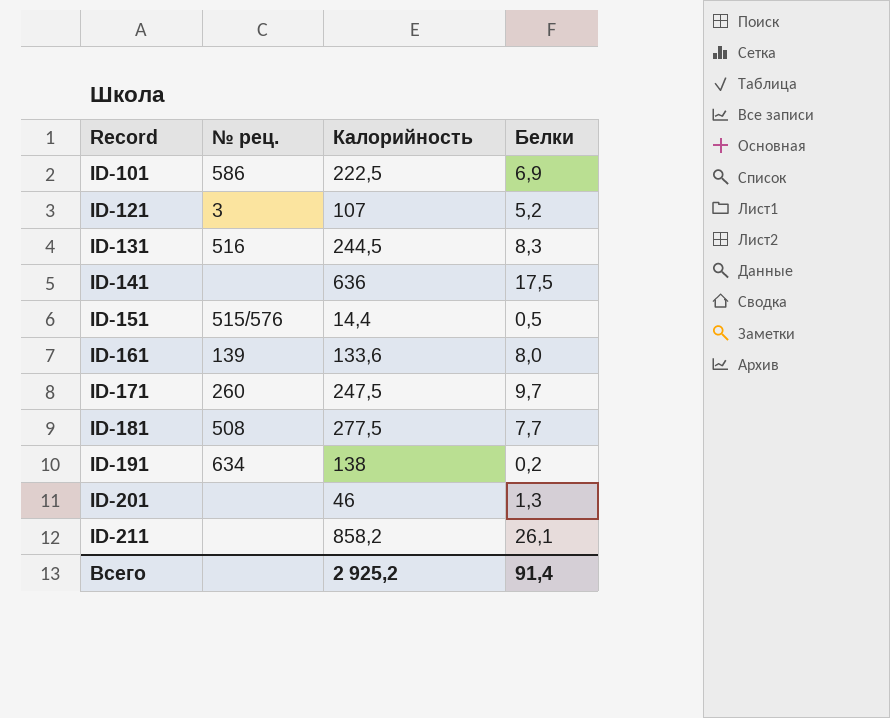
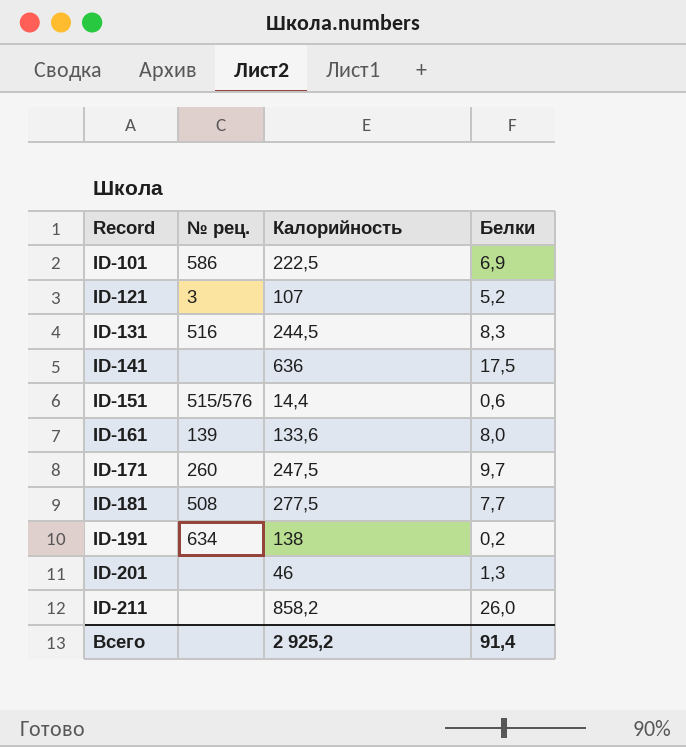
ID-151 | Белки: 0,5 -> 0,6
ID-211 | Белки: 26,1 -> 26,0

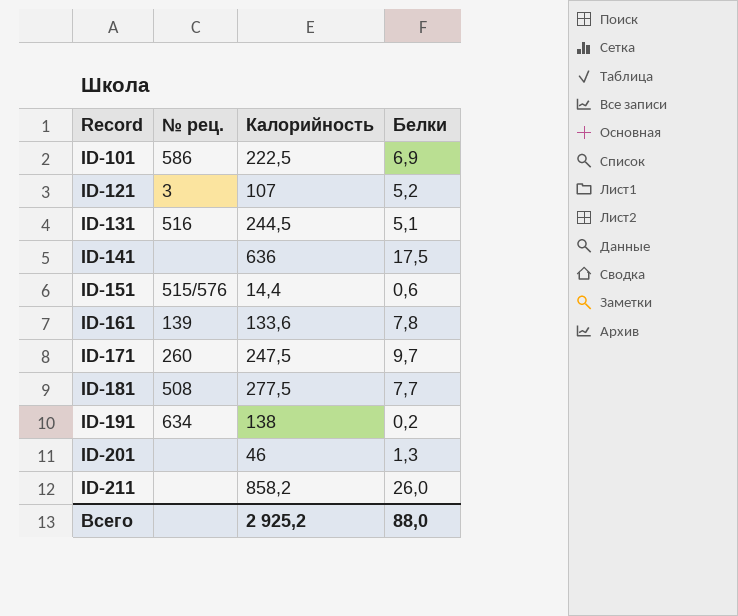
ID-131 | Белки: 8,3 -> 5,1
ID-161 | Белки: 8,0 -> 7,8
Всего | Белки: 91,4 -> 88,0

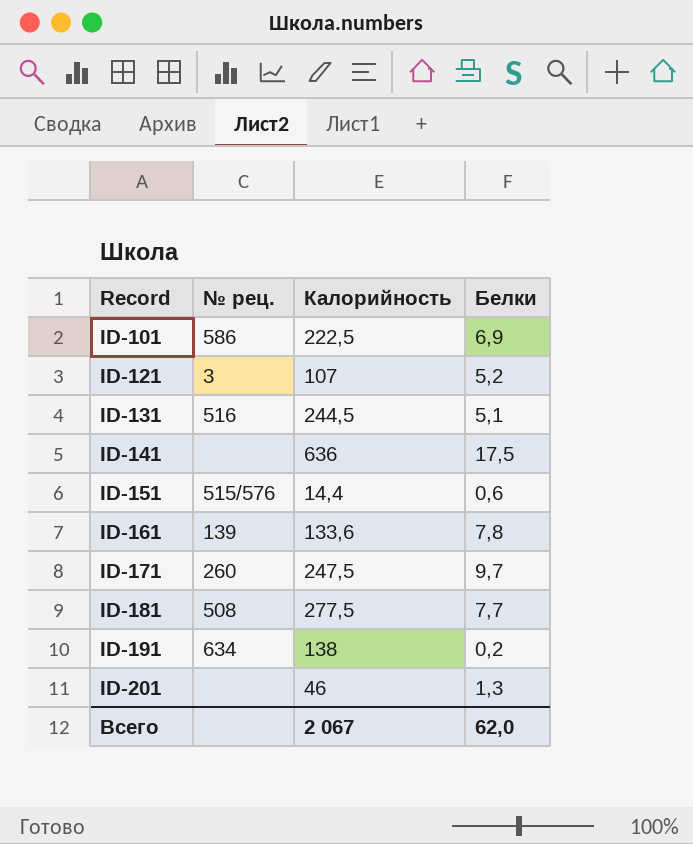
row ID-211: none | 858,2 | 26,0 -> none
Всего | Калорийность: 2 925,2 -> 2 067
Всего | Белки: 88,0 -> 62,0

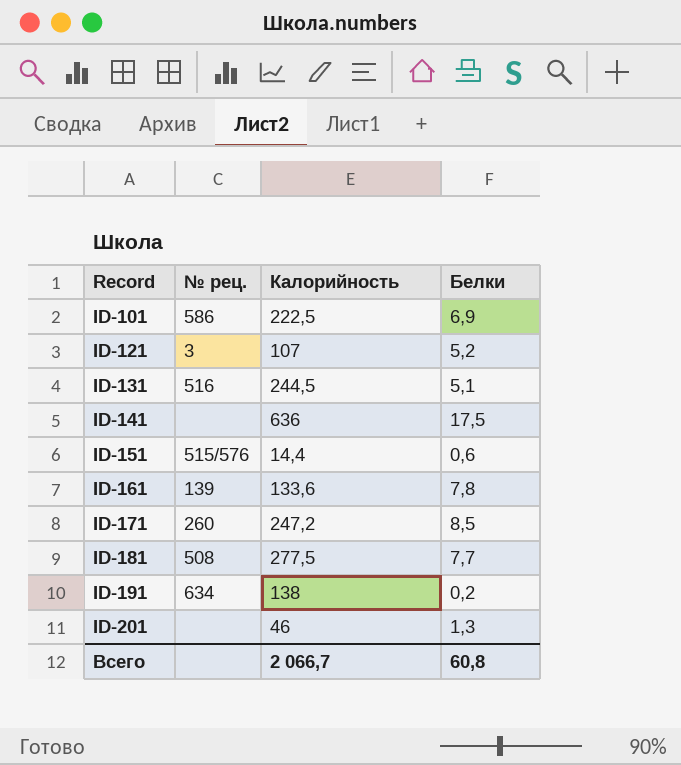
ID-171 | Калорийность: 247,5 -> 247,2
ID-171 | Белки: 9,7 -> 8,5
Всего | Калорийность: 2 067 -> 2 066,7
Всего | Белки: 62,0 -> 60,8

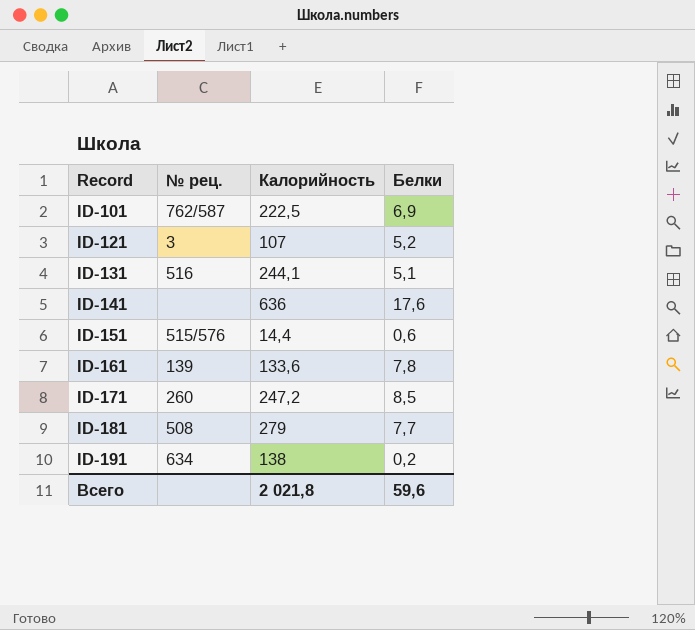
row ID-201: none | 46 | 1,3 -> none
ID-101 | № рец.: 586 -> 762/587
ID-131 | Калорийность: 244,5 -> 244,1
ID-141 | Белки: 17,5 -> 17,6
ID-181 | Калорийность: 277,5 -> 279
Всего | Калорийность: 2 066,7 -> 2 021,8
Всего | Белки: 60,8 -> 59,6

